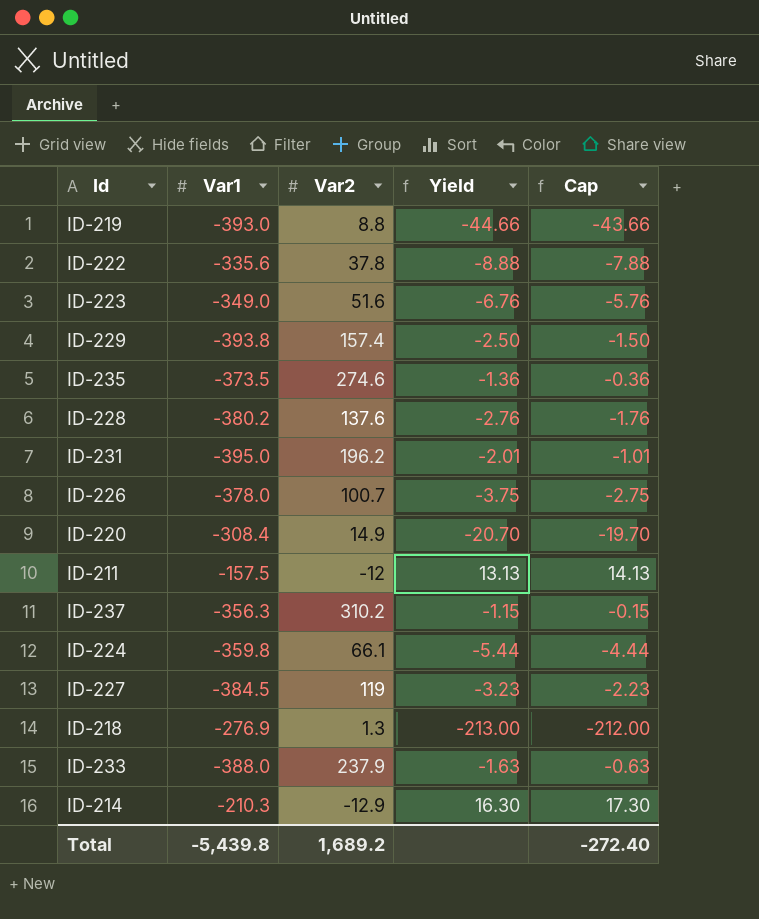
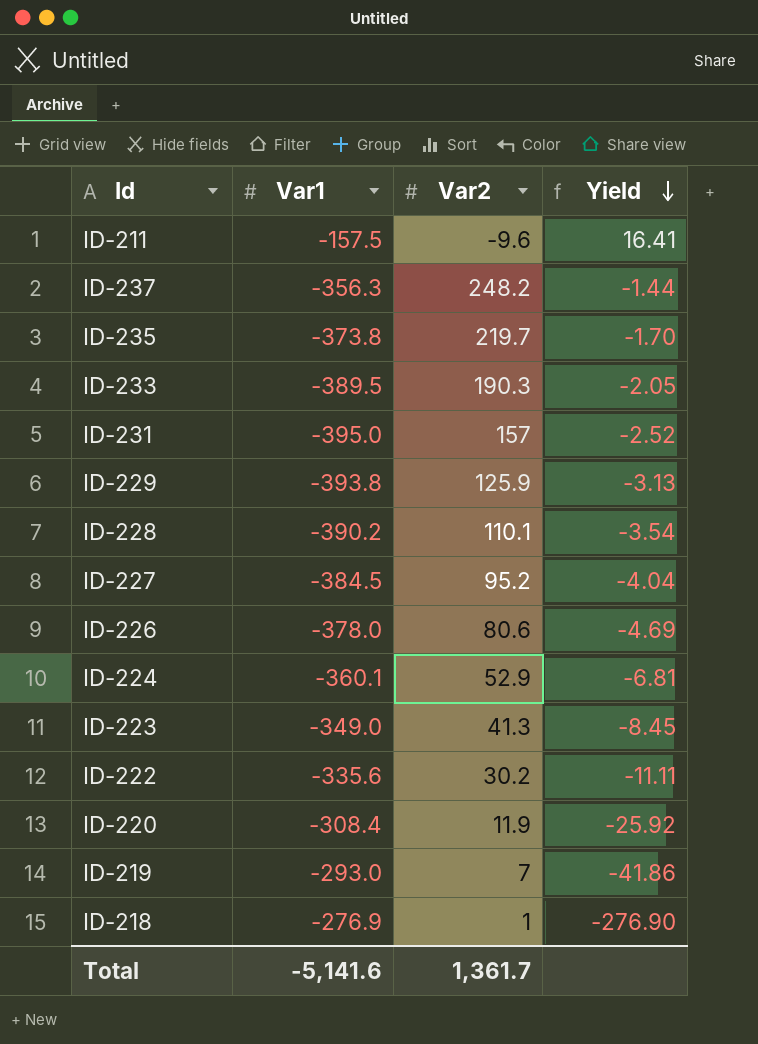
row order: none -> Yield descending
column Cap | formula: [Yield] + 1 -> none
row ID-214: -210.3 | -12.9 | 16.30 | 17.30 -> none
ID-211 | Var2: -12 -> -9.6
ID-211 | Yield: 13.13 -> 16.41
ID-237 | Var2: 310.2 -> 248.2
ID-237 | Yield: -1.15 -> -1.44
ID-235 | Var1: -373.5 -> -373.8
ID-235 | Var2: 274.6 -> 219.7
ID-235 | Yield: -1.36 -> -1.70
ID-233 | Var1: -388.0 -> -389.5
ID-233 | Var2: 237.9 -> 190.3
ID-233 | Yield: -1.63 -> -2.05
ID-231 | Var2: 196.2 -> 157
ID-231 | Yield: -2.01 -> -2.52
ID-229 | Var2: 157.4 -> 125.9
ID-229 | Yield: -2.50 -> -3.13
ID-228 | Var1: -380.2 -> -390.2
ID-228 | Var2: 137.6 -> 110.1
ID-228 | Yield: -2.76 -> -3.54
ID-227 | Var2: 119 -> 95.2
ID-227 | Yield: -3.23 -> -4.04
ID-226 | Var2: 100.7 -> 80.6
ID-226 | Yield: -3.75 -> -4.69
ID-224 | Var1: -359.8 -> -360.1
ID-224 | Var2: 66.1 -> 52.9
ID-224 | Yield: -5.44 -> -6.81
ID-223 | Var2: 51.6 -> 41.3
ID-223 | Yield: -6.76 -> -8.45
ID-222 | Var2: 37.8 -> 30.2
ID-222 | Yield: -8.88 -> -11.11
ID-220 | Var2: 14.9 -> 11.9
ID-220 | Yield: -20.70 -> -25.92
ID-219 | Var1: -393.0 -> -293.0
ID-219 | Var2: 8.8 -> 7
ID-219 | Yield: -44.66 -> -41.86
ID-218 | Var2: 1.3 -> 1
ID-218 | Yield: -213.00 -> -276.90
Total | Var1: -5,439.8 -> -5,141.6
Total | Var2: 1,689.2 -> 1,361.7

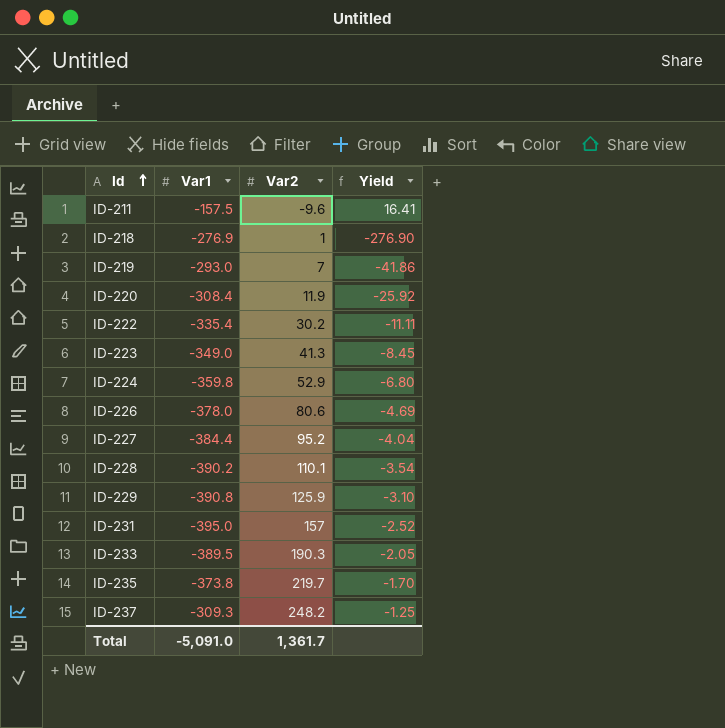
row order: Yield descending -> Id ascending
ID-222 | Var1: -335.6 -> -335.4
ID-224 | Var1: -360.1 -> -359.8
ID-224 | Yield: -6.81 -> -6.80
ID-227 | Var1: -384.5 -> -384.4
ID-229 | Var1: -393.8 -> -390.8
ID-229 | Yield: -3.13 -> -3.10
ID-237 | Var1: -356.3 -> -309.3
ID-237 | Yield: -1.44 -> -1.25
Total | Var1: -5,141.6 -> -5,091.0

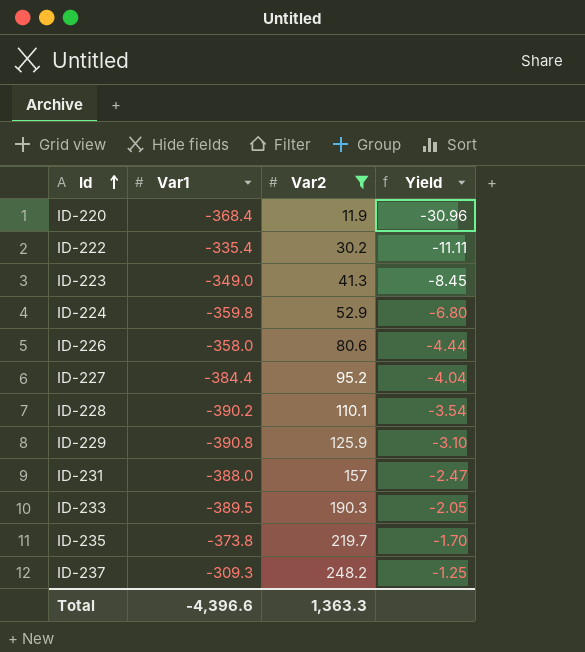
filter: none -> Var2 >= 11.9
ID-220 | Var1: -308.4 -> -368.4
ID-220 | Yield: -25.92 -> -30.96
ID-226 | Var1: -378.0 -> -358.0
ID-226 | Yield: -4.69 -> -4.44
ID-231 | Var1: -395.0 -> -388.0
ID-231 | Yield: -2.52 -> -2.47
Total | Var1: -5,091.0 -> -4,396.6
Total | Var2: 1,361.7 -> 1,363.3

